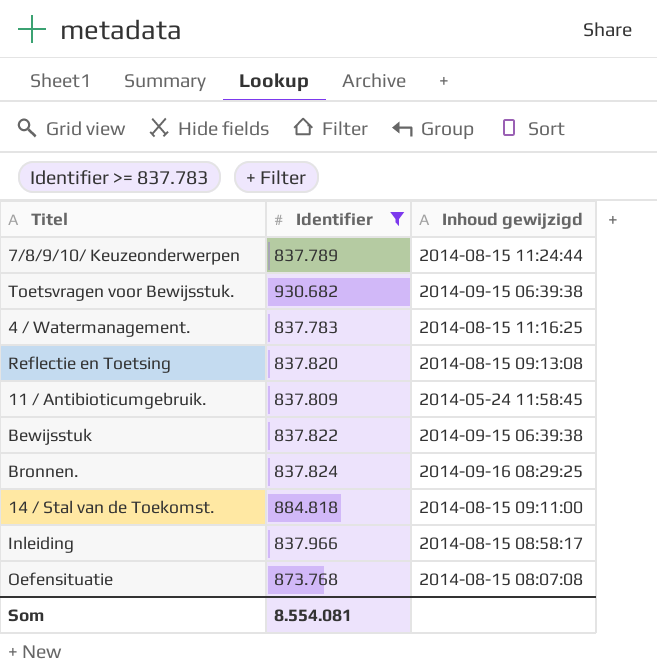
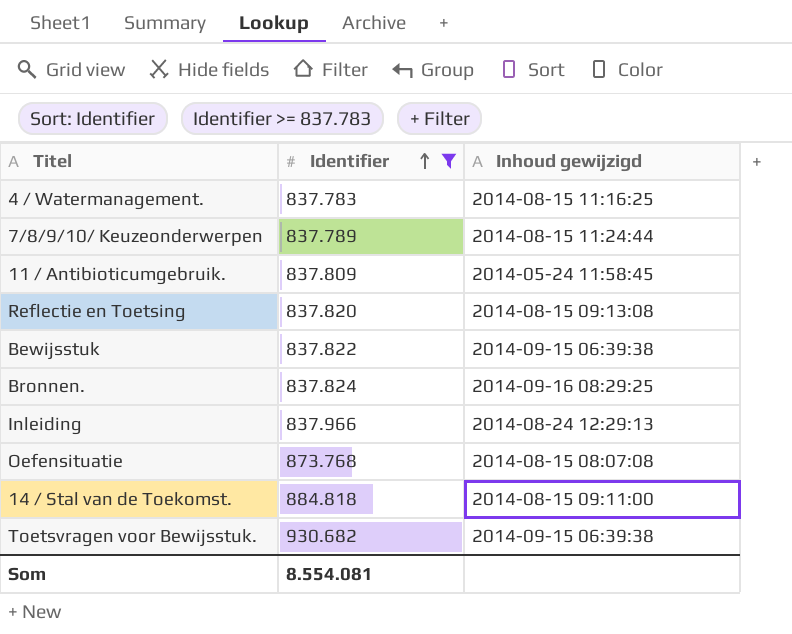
row order: none -> Identifier ascending
Inleiding | Inhoud gewijzigd: 2014-08-15 08:58:17 -> 2014-08-24 12:29:13

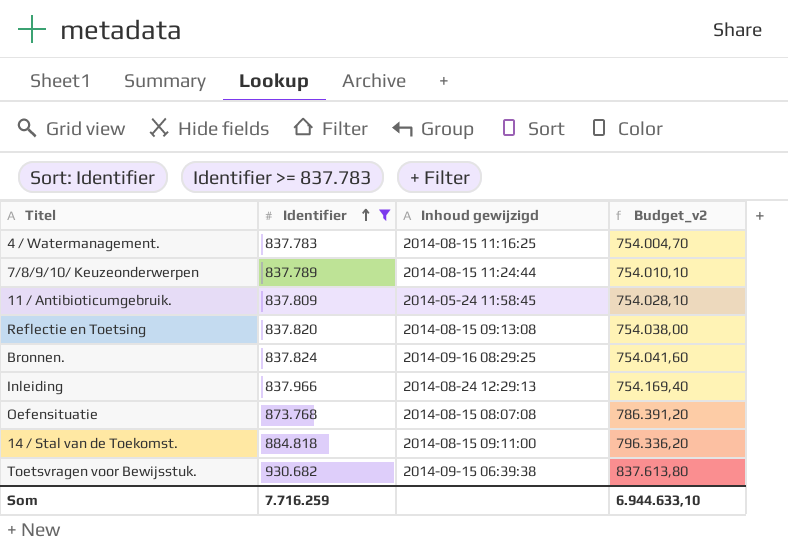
column Budget_v2 | formula: none -> [Identifier] * 0,9
row Bewijsstuk: 837.822 | 2014-09-15 06:39:38 -> none
Som | Identifier: 8.554.081 -> 7.716.259

